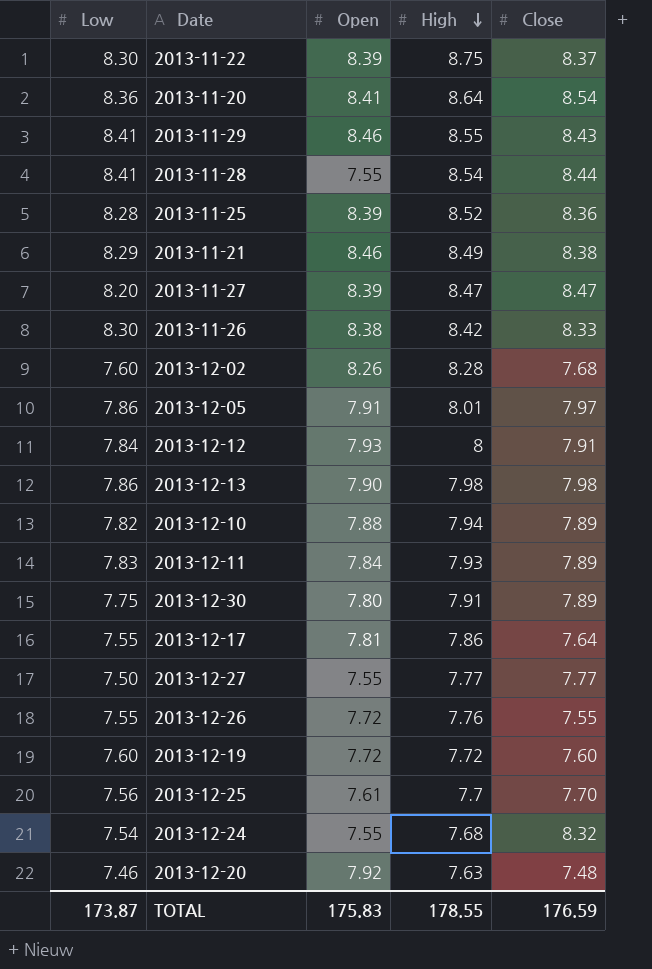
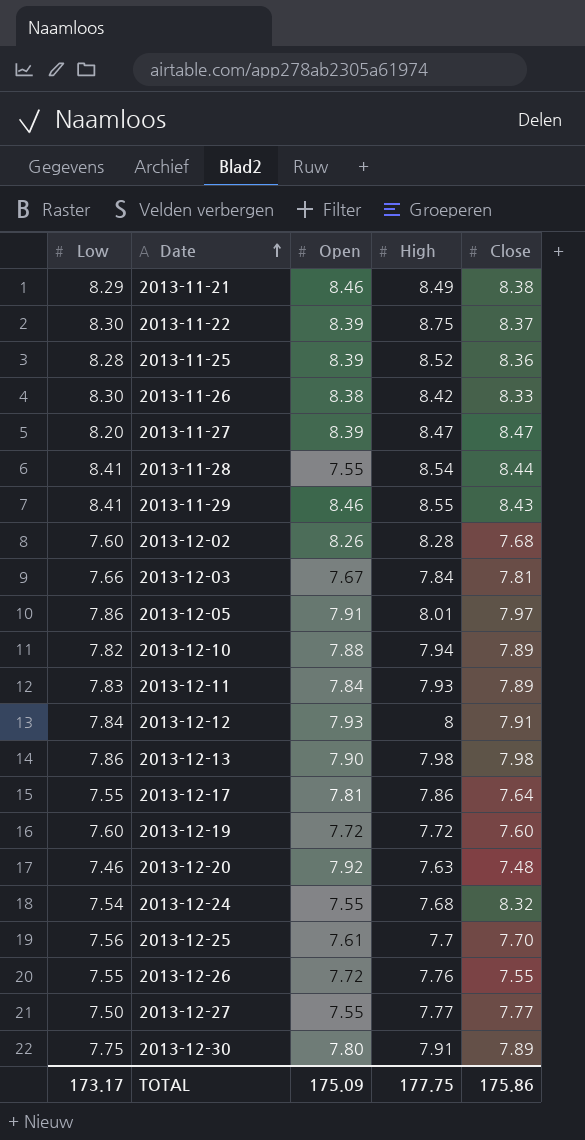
row order: High descending -> Date ascending
row 2013-11-20: 8.36 | 8.41 | 8.64 | 8.54 -> none
row 2013-12-03: none -> 7.66 | 7.67 | 7.84 | 7.81
TOTAL | Low: 173.87 -> 173.17
TOTAL | Open: 175.83 -> 175.09
TOTAL | High: 178.55 -> 177.75
TOTAL | Close: 176.59 -> 175.86

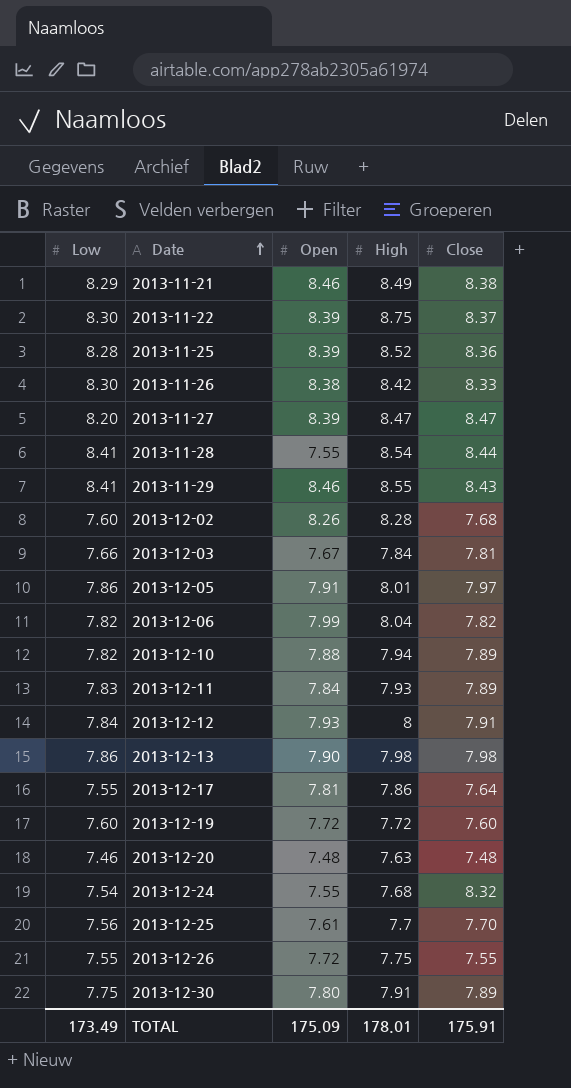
row 2013-12-27: 7.50 | 7.55 | 7.77 | 7.77 -> none
row 2013-12-06: none -> 7.82 | 7.99 | 8.04 | 7.82
2013-12-20 | Open: 7.92 -> 7.48
2013-12-26 | High: 7.76 -> 7.75
TOTAL | Low: 173.17 -> 173.49
TOTAL | High: 177.75 -> 178.01
TOTAL | Close: 175.86 -> 175.91

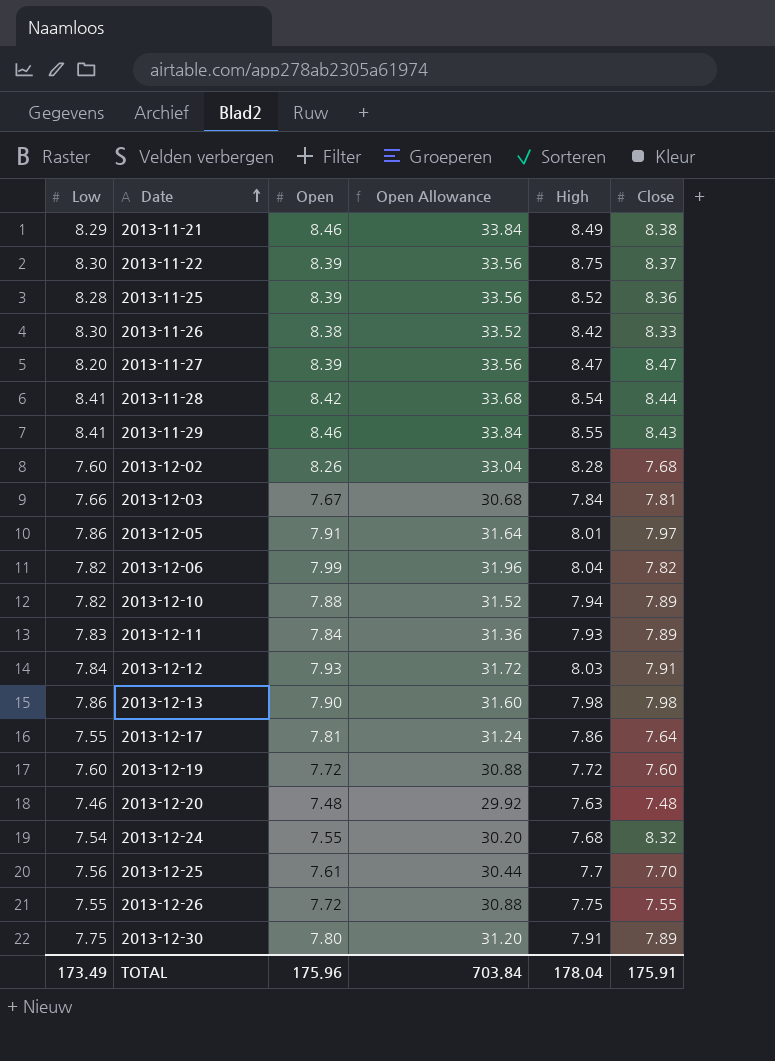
column Open Allowance | formula: none -> [Open] * 4
2013-11-28 | Open: 7.55 -> 8.42
2013-12-12 | High: 8 -> 8.03
TOTAL | Open: 175.09 -> 175.96
TOTAL | High: 178.01 -> 178.04

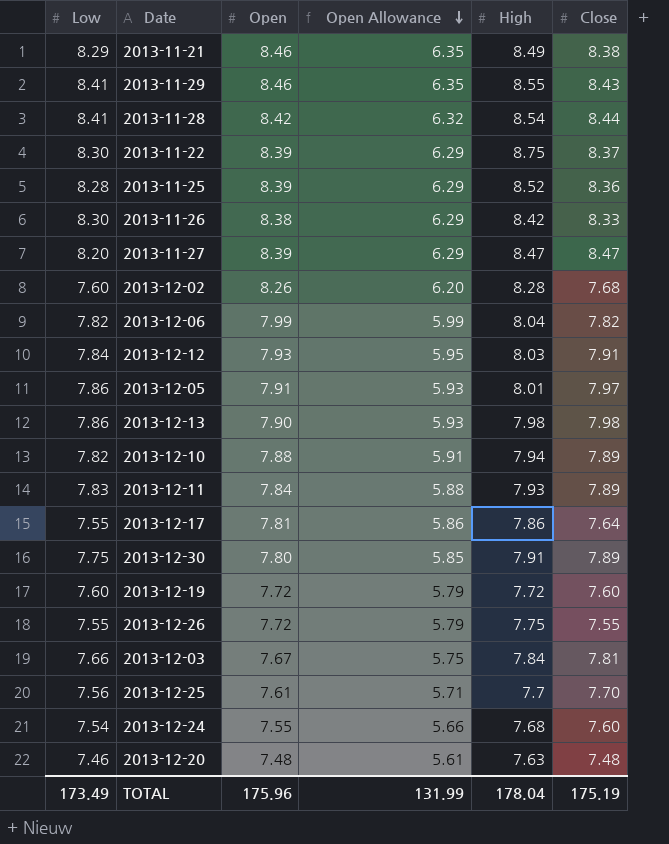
row order: Date ascending -> Open Allowance descending
column Open Allowance | formula: [Open] * 4 -> [Open] * 0.75
2013-12-24 | Close: 8.32 -> 7.60
TOTAL | Open Allowance: 703.84 -> 131.99
TOTAL | Close: 175.91 -> 175.19

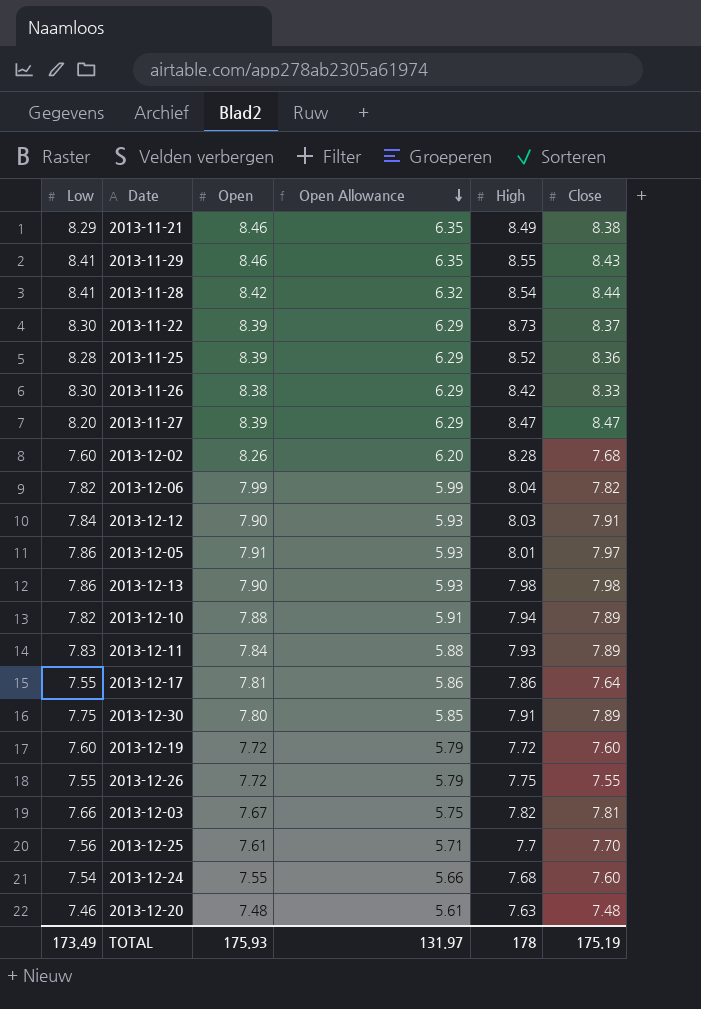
2013-11-22 | High: 8.75 -> 8.73
2013-12-12 | Open: 7.93 -> 7.90
2013-12-12 | Open Allowance: 5.95 -> 5.93
2013-12-03 | High: 7.84 -> 7.82
TOTAL | Open: 175.96 -> 175.93
TOTAL | Open Allowance: 131.99 -> 131.97
TOTAL | High: 178.04 -> 178

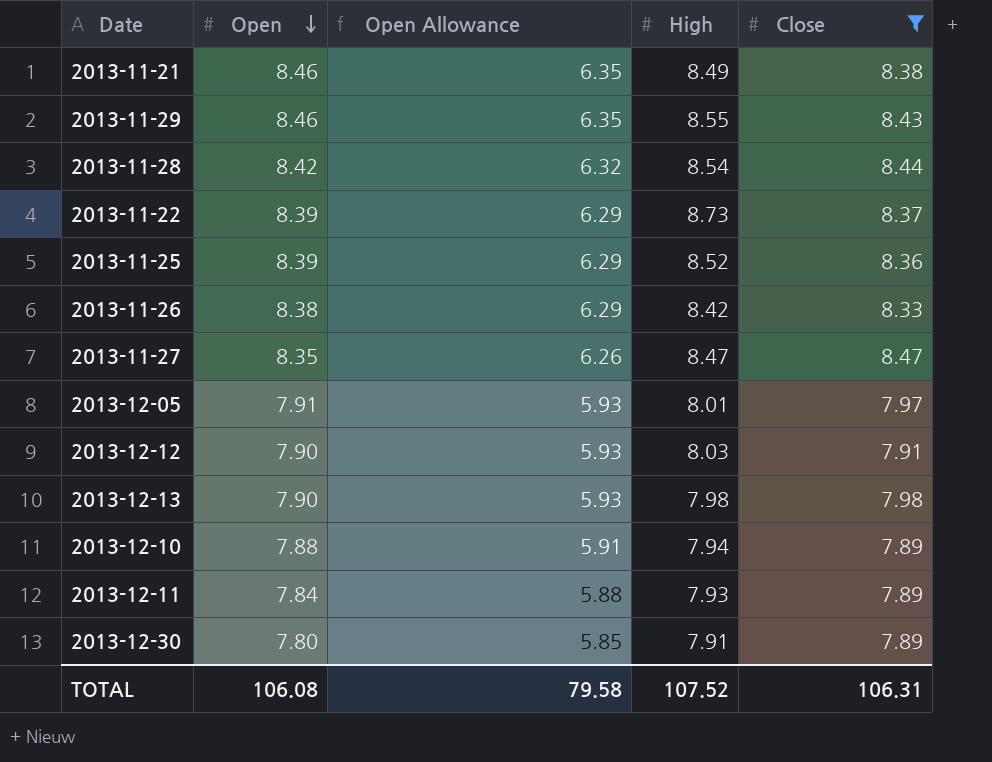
filter: none -> Close >= 7.89
row order: Open Allowance descending -> Open descending
column Low | position: 1 -> none
2013-11-27 | Open: 8.39 -> 8.35
2013-11-27 | Open Allowance: 6.29 -> 6.26
TOTAL | Open: 175.93 -> 106.08
TOTAL | Open Allowance: 131.97 -> 79.58
TOTAL | High: 178 -> 107.52
TOTAL | Close: 175.19 -> 106.31

